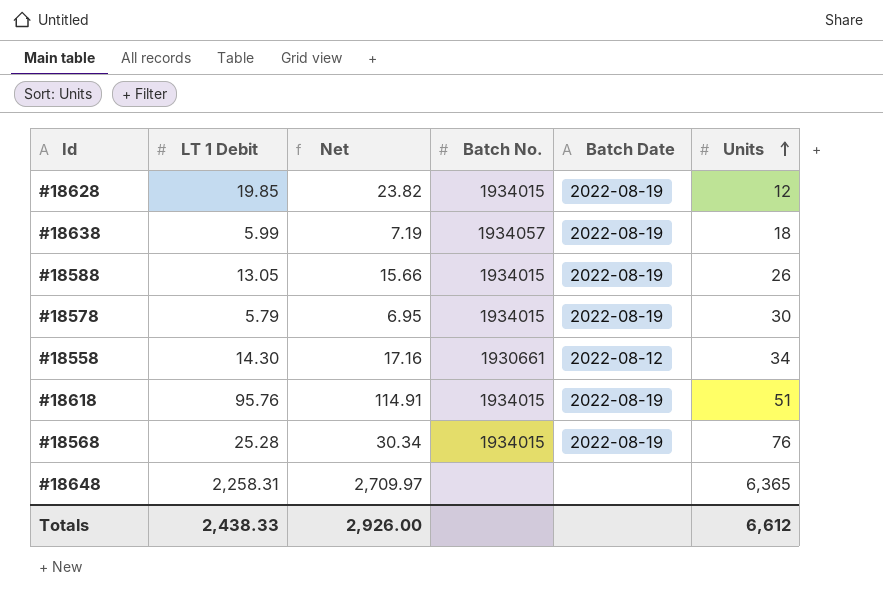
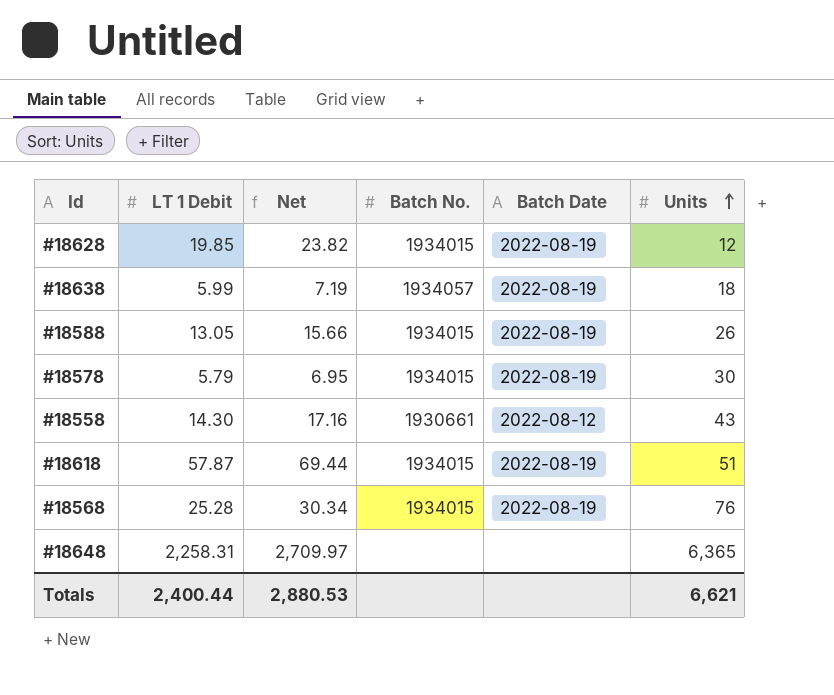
#18558 | Units: 34 -> 43
#18618 | LT 1 Debit: 95.76 -> 57.87
#18618 | Net: 114.91 -> 69.44
Totals | LT 1 Debit: 2,438.33 -> 2,400.44
Totals | Net: 2,926.00 -> 2,880.53
Totals | Units: 6,612 -> 6,621

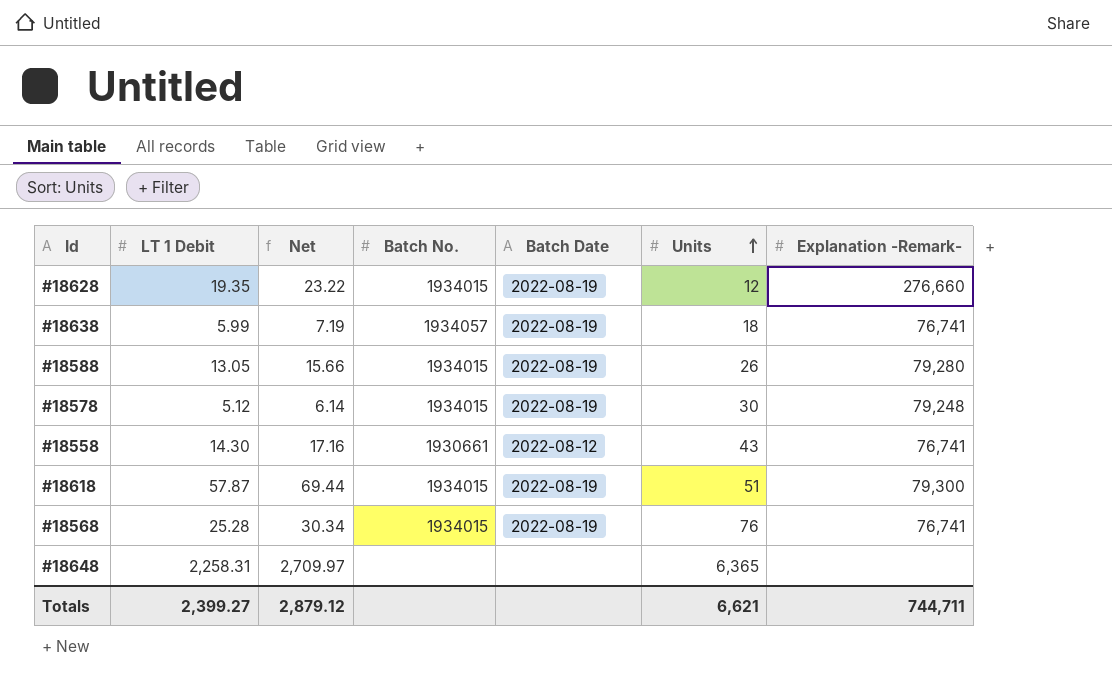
column Explanation -Remark- | position: none -> 7
#18628 | LT 1 Debit: 19.85 -> 19.35
#18628 | Net: 23.82 -> 23.22
#18578 | LT 1 Debit: 5.79 -> 5.12
#18578 | Net: 6.95 -> 6.14
Totals | LT 1 Debit: 2,400.44 -> 2,399.27
Totals | Net: 2,880.53 -> 2,879.12

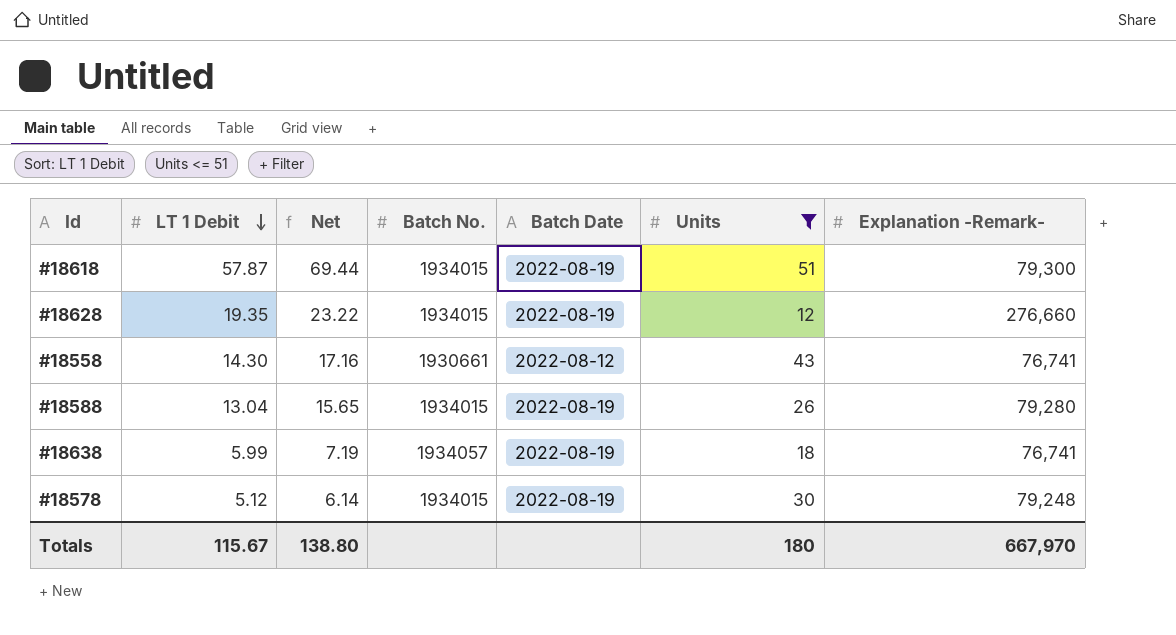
filter: none -> Units <= 51
row order: Units ascending -> LT 1 Debit descending
#18588 | LT 1 Debit: 13.05 -> 13.04
#18588 | Net: 15.66 -> 15.65
Totals | LT 1 Debit: 2,399.27 -> 115.67
Totals | Net: 2,879.12 -> 138.80
Totals | Units: 6,621 -> 180
Totals | Explanation -Remark-: 744,711 -> 667,970

